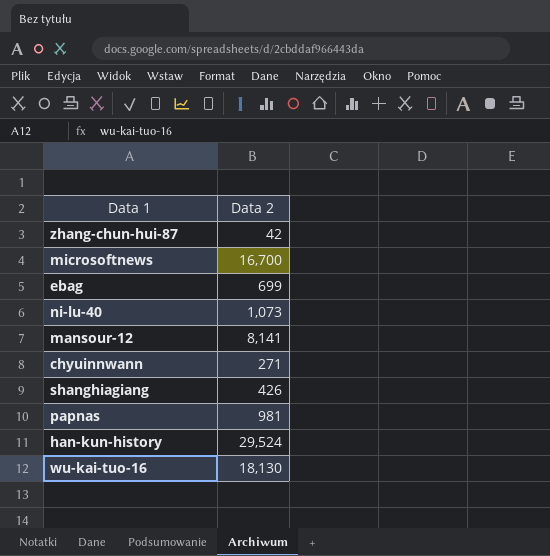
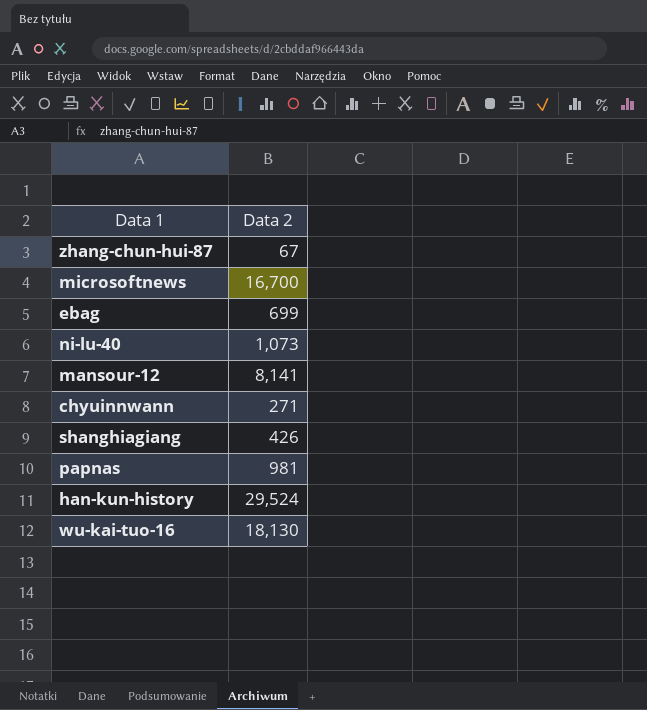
zhang-chun-hui-87 | Data 2: 42 -> 67

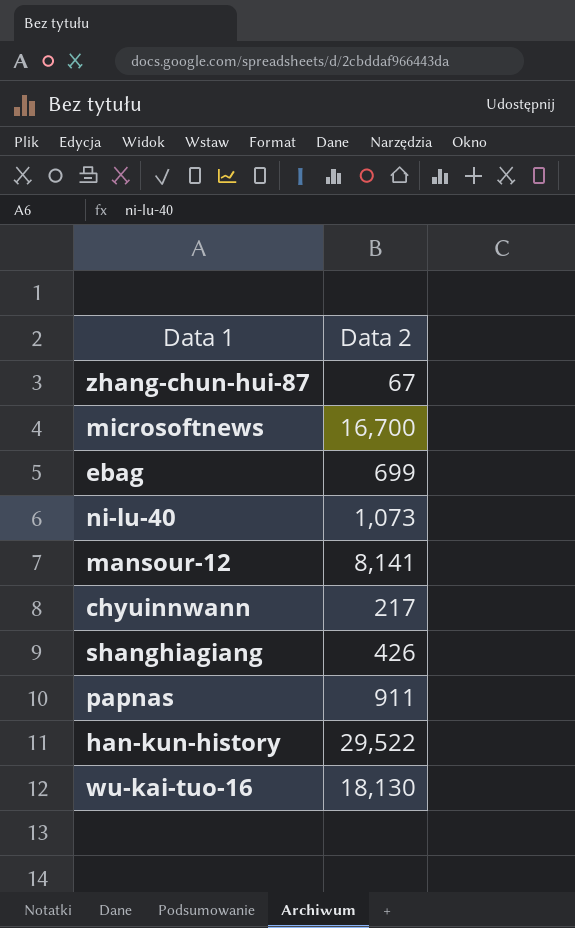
chyuinnwann | Data 2: 271 -> 217
papnas | Data 2: 981 -> 911
han-kun-history | Data 2: 29,524 -> 29,522

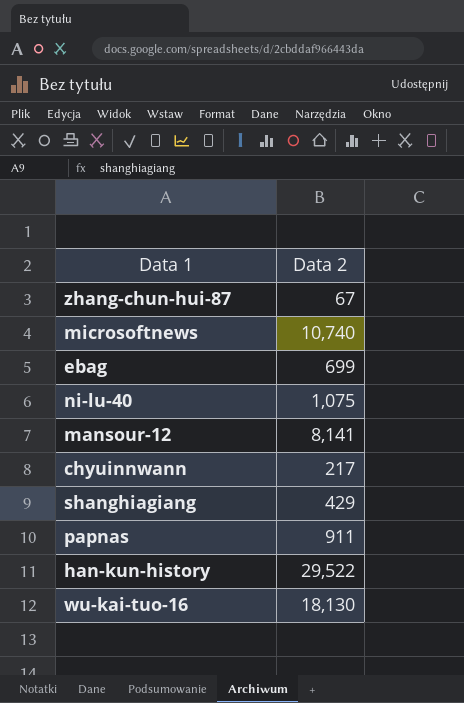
microsoftnews | Data 2: 16,700 -> 10,740
ni-lu-40 | Data 2: 1,073 -> 1,075
shanghiagiang | Data 2: 426 -> 429

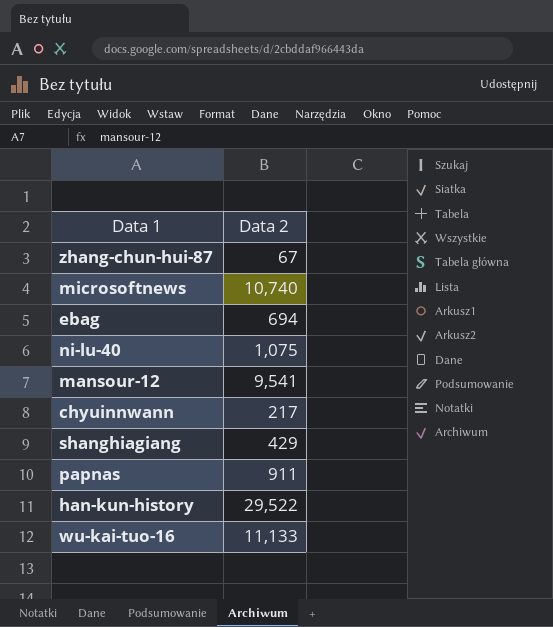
ebag | Data 2: 699 -> 694
mansour-12 | Data 2: 8,141 -> 9,541
wu-kai-tuo-16 | Data 2: 18,130 -> 11,133

